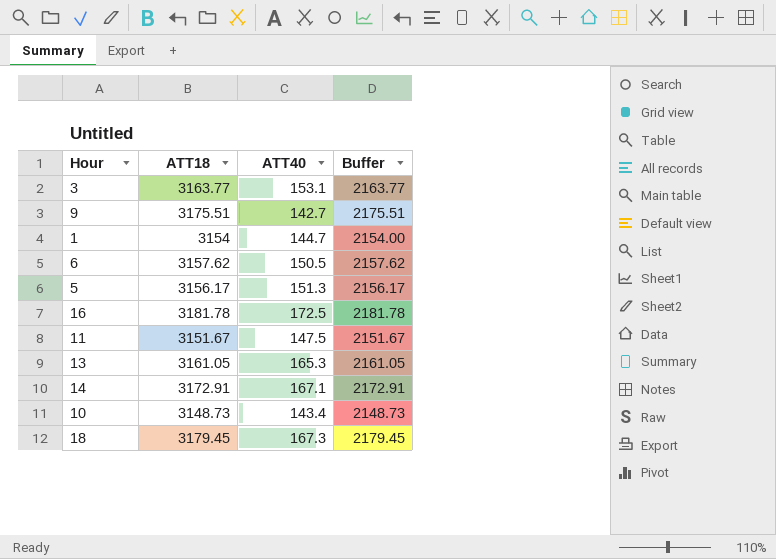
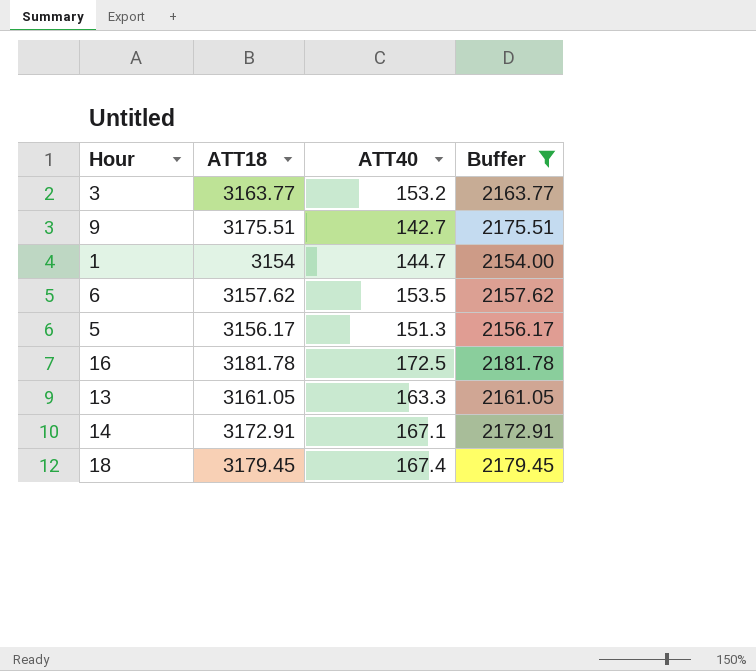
filter: none -> Buffer >= 2154.00
3 | ATT40: 153.1 -> 153.2
6 | ATT40: 150.5 -> 153.5
13 | ATT40: 165.3 -> 163.3
18 | ATT40: 167.3 -> 167.4

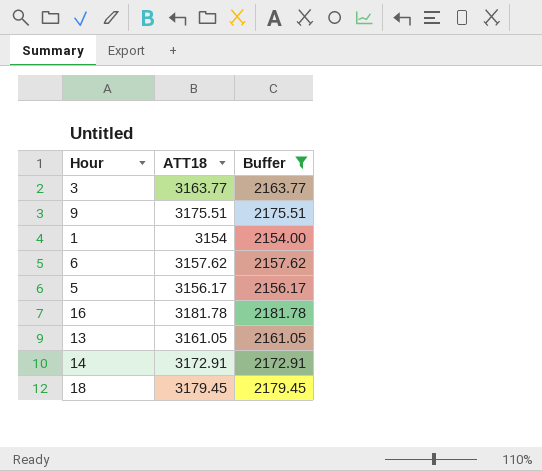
column ATT40 | position: 3 -> none

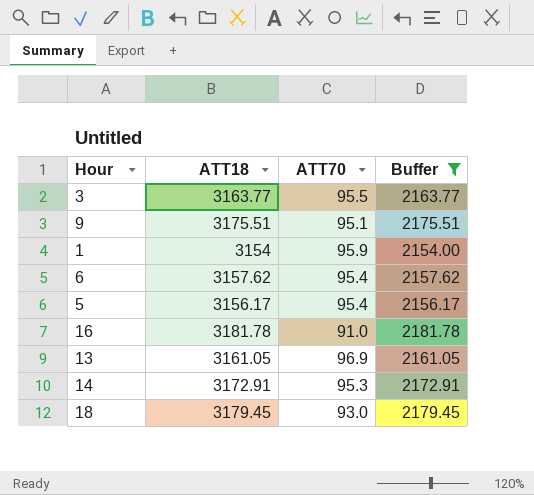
column ATT70 | position: none -> 3

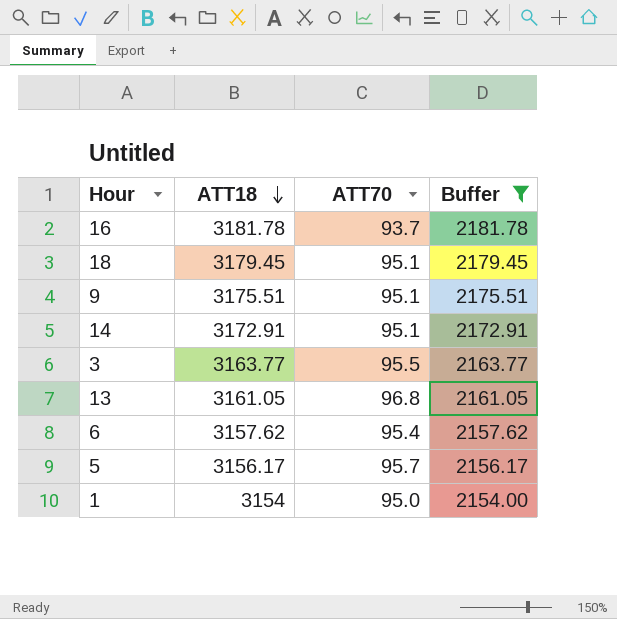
row order: none -> ATT18 descending
16 | ATT70: 91.0 -> 93.7
18 | ATT70: 93.0 -> 95.1
14 | ATT70: 95.3 -> 95.1
13 | ATT70: 96.9 -> 96.8
5 | ATT70: 95.4 -> 95.7
1 | ATT70: 95.9 -> 95.0

